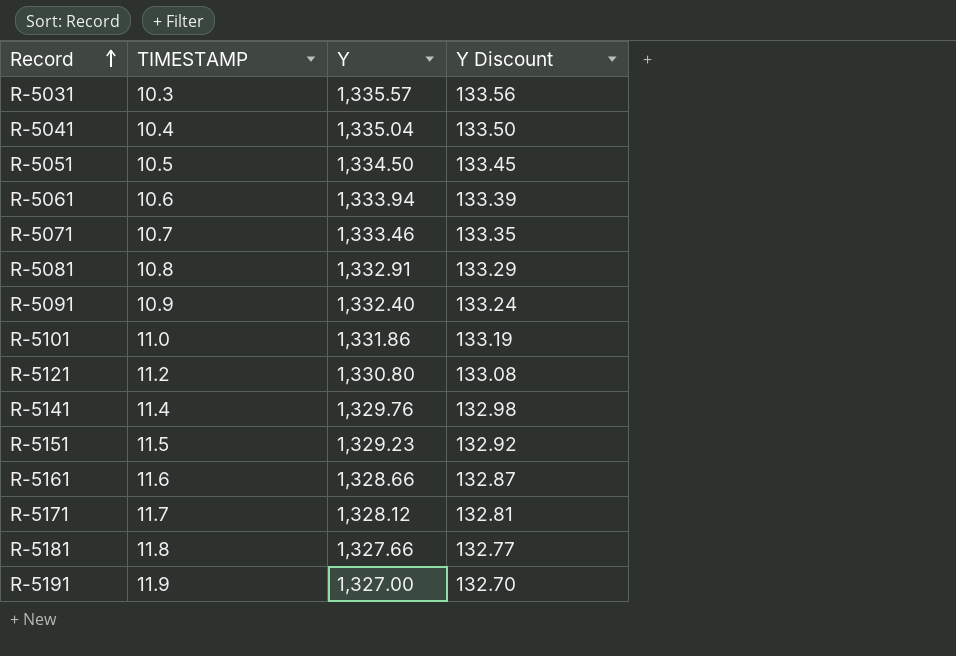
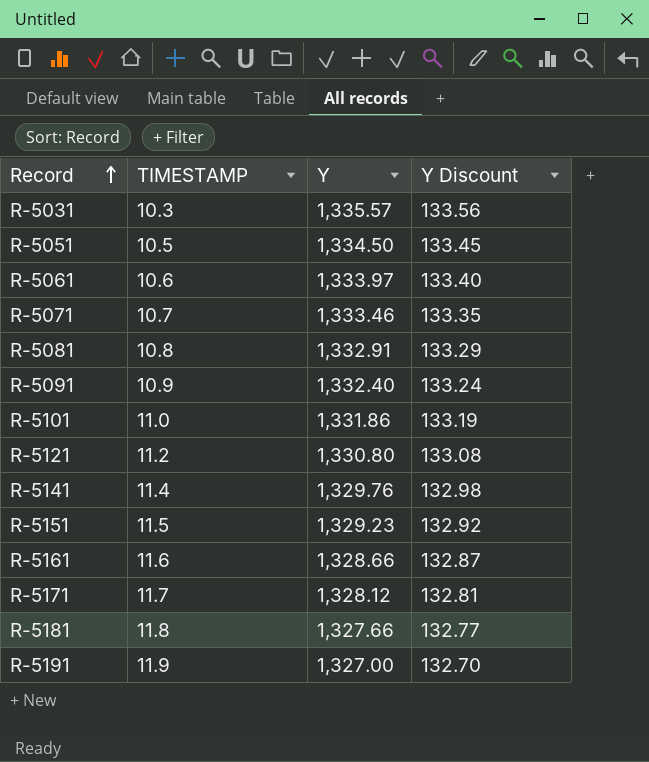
row R-5041: 10.4 | 1,335.04 | 133.50 -> none
R-5061 | Y: 1,333.94 -> 1,333.97
R-5061 | Y Discount: 133.39 -> 133.40

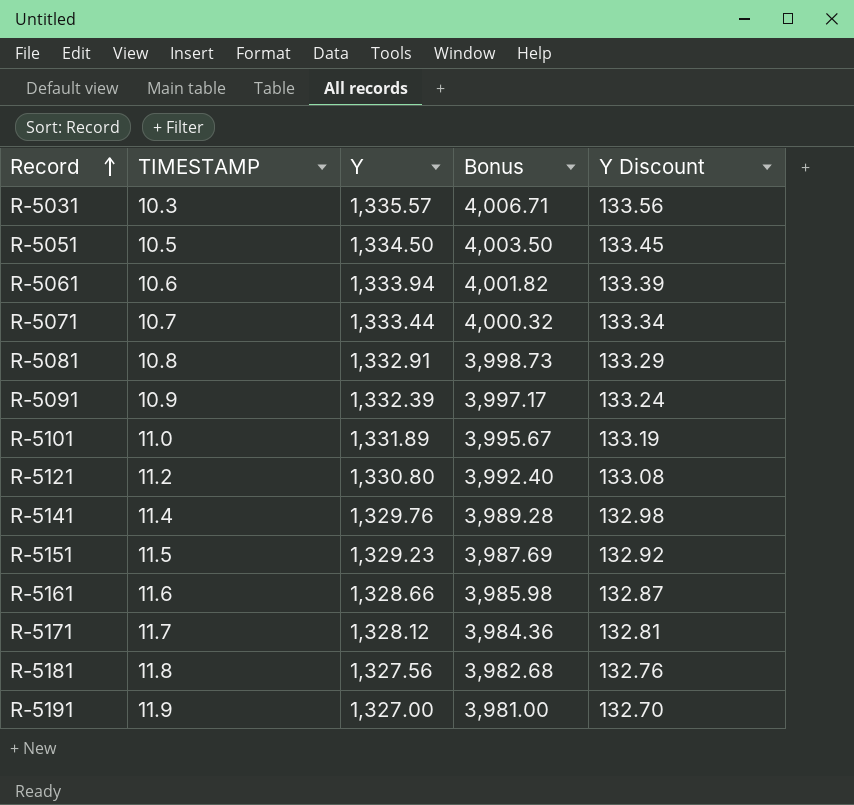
column Bonus | formula: none -> [Y] * 3
R-5061 | Y: 1,333.97 -> 1,333.94
R-5061 | Y Discount: 133.40 -> 133.39
R-5071 | Y: 1,333.46 -> 1,333.44
R-5071 | Y Discount: 133.35 -> 133.34
R-5091 | Y: 1,332.40 -> 1,332.39
R-5101 | Y: 1,331.86 -> 1,331.89
R-5181 | Y: 1,327.66 -> 1,327.56
R-5181 | Y Discount: 132.77 -> 132.76

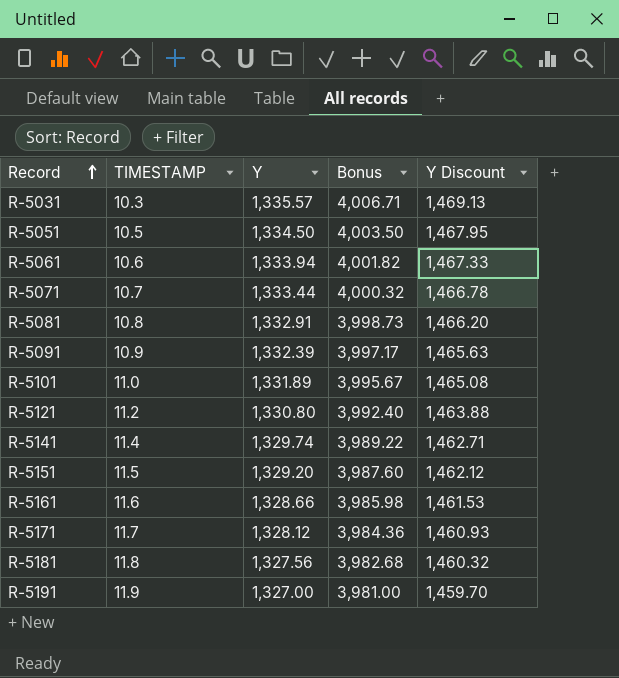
column Y Discount | formula: [Y] * 0.1 -> [Y] * 1.1
R-5141 | Y: 1,329.76 -> 1,329.74
R-5141 | Bonus: 3,989.28 -> 3,989.22
R-5151 | Y: 1,329.23 -> 1,329.20
R-5151 | Bonus: 3,987.69 -> 3,987.60

